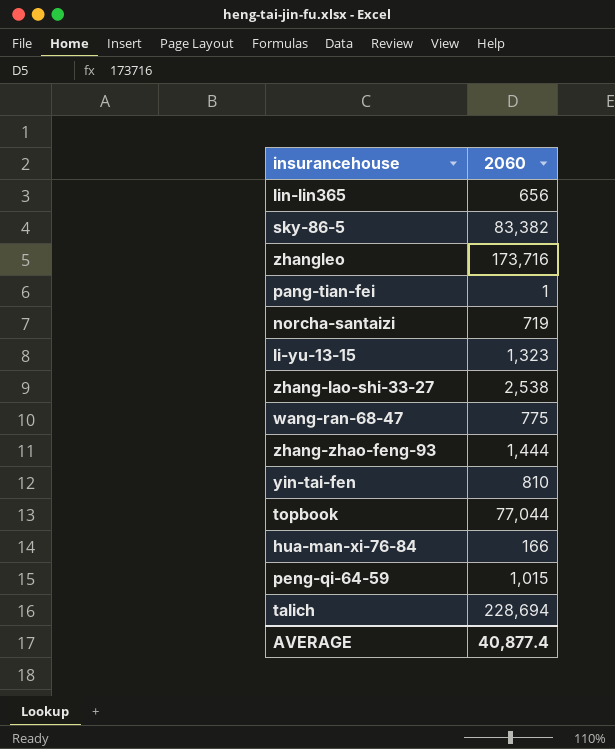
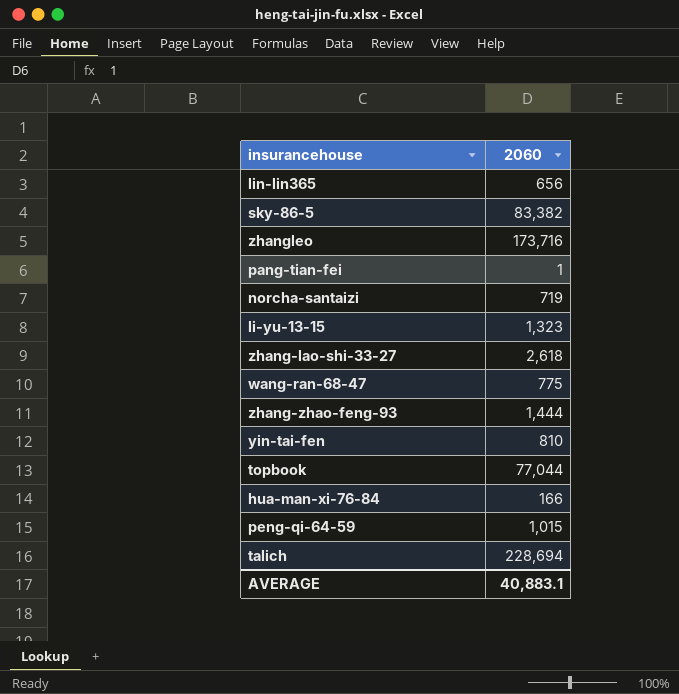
zhang-lao-shi-33-27 | 2060: 2,538 -> 2,618
AVERAGE | 2060: 40,877.4 -> 40,883.1

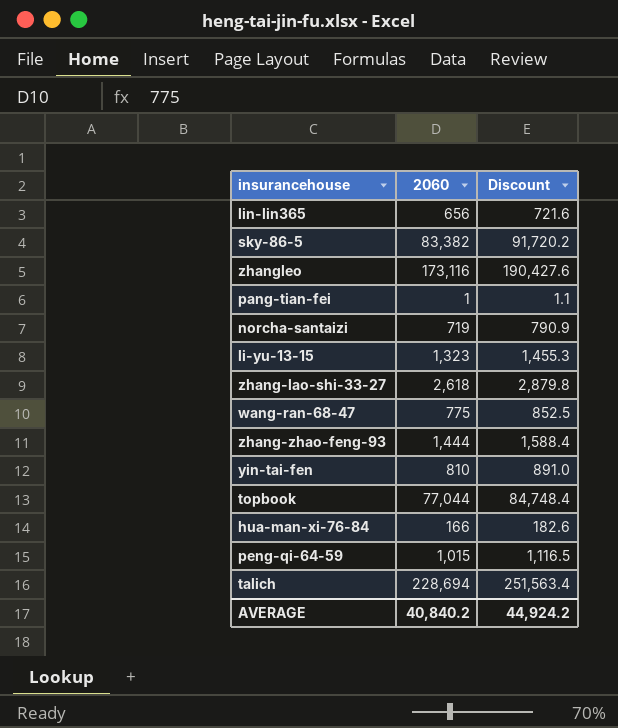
column Discount | formula: none -> [2060] * 1.1
zhangleo | 2060: 173,716 -> 173,116
AVERAGE | 2060: 40,883.1 -> 40,840.2

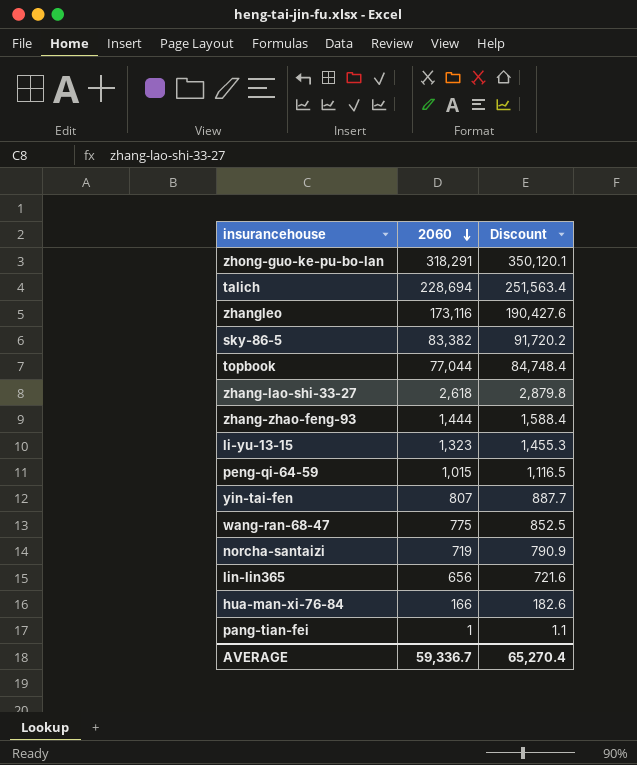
row order: none -> 2060 descending
row zhong-guo-ke-pu-bo-lan: none -> 318,291 | 350,120.1
yin-tai-fen | 2060: 810 -> 807
yin-tai-fen | Discount: 891.0 -> 887.7
AVERAGE | 2060: 40,840.2 -> 59,336.7
AVERAGE | Discount: 44,924.2 -> 65,270.4

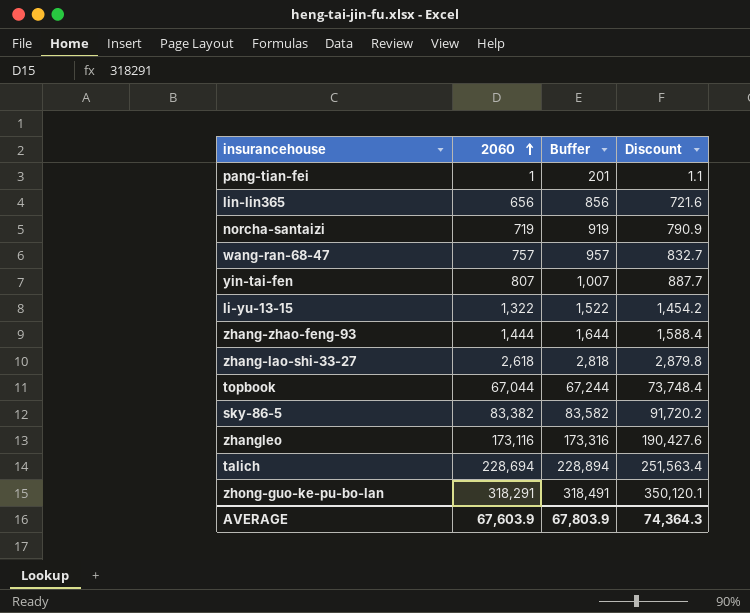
row order: 2060 descending -> 2060 ascending
column Buffer | formula: none -> [2060] + 200
row peng-qi-64-59: 1,015 | 1,116.5 -> none
row hua-man-xi-76-84: 166 | 182.6 -> none
wang-ran-68-47 | 2060: 775 -> 757
wang-ran-68-47 | Discount: 852.5 -> 832.7
li-yu-13-15 | 2060: 1,323 -> 1,322
li-yu-13-15 | Discount: 1,455.3 -> 1,454.2
topbook | 2060: 77,044 -> 67,044
topbook | Discount: 84,748.4 -> 73,748.4
AVERAGE | 2060: 59,336.7 -> 67,603.9
AVERAGE | Discount: 65,270.4 -> 74,364.3

